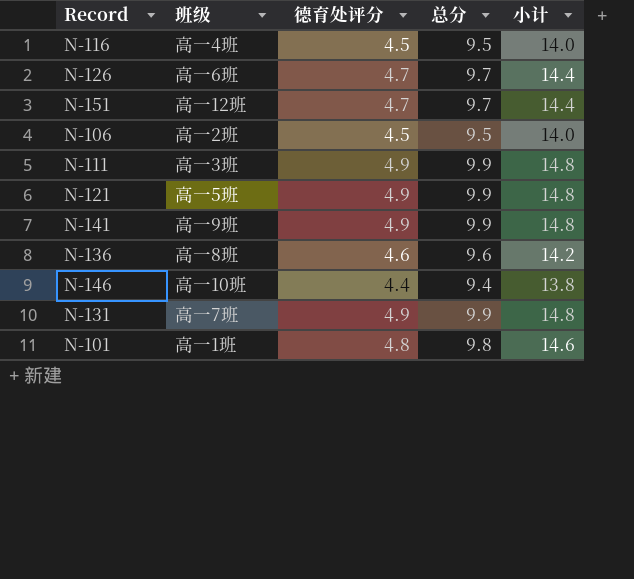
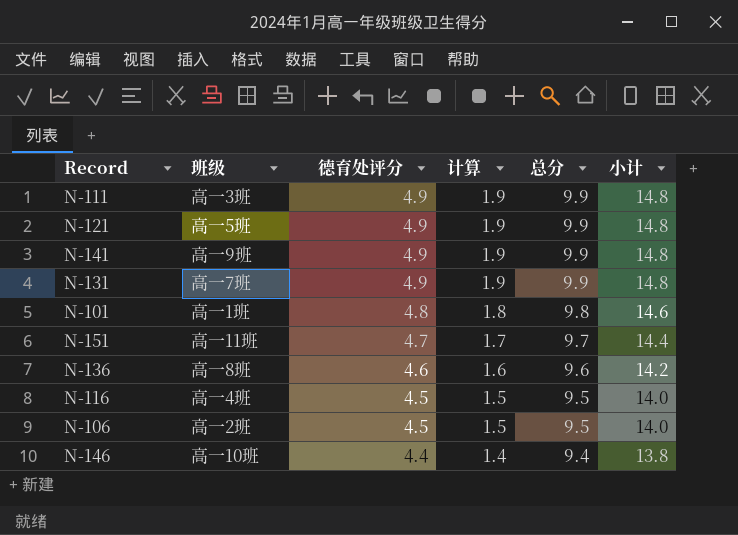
row order: none -> 德育处评分 descending
column 计算 | formula: none -> [德育处评分] - 3
row N-126: 高一6班 | 4.7 | 9.7 | 14.4 -> none
N-151 | 班级: 高一12班 -> 高一11班

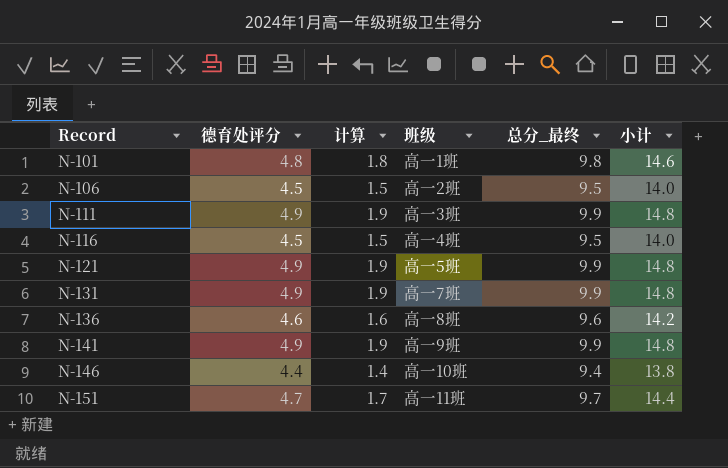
row order: 德育处评分 descending -> Record ascending
column 班级 | position: 2 -> 4
column name: 总分 -> 总分_最终

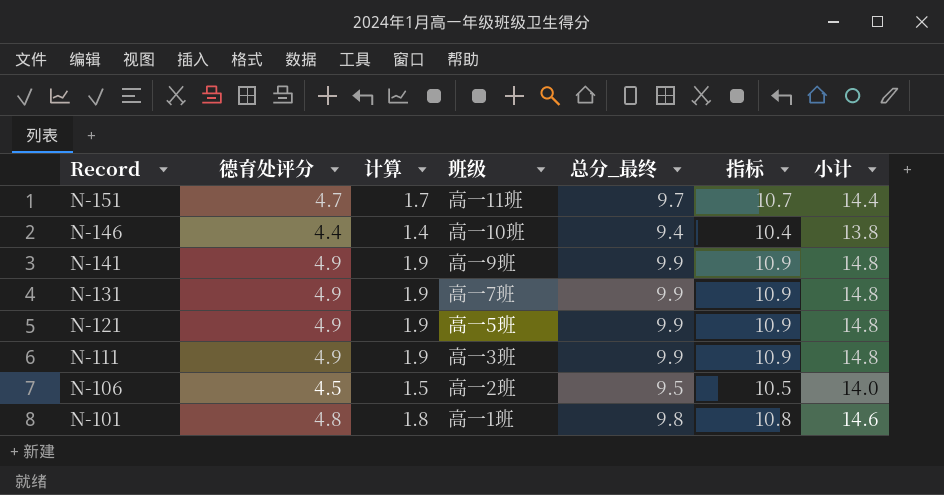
row order: Record ascending -> Record descending
column 指标 | formula: none -> [总分_最终] + 1
row N-116: 4.5 | 1.5 | 高一4班 | 9.5 | 14.0 -> none
row N-136: 4.6 | 1.6 | 高一8班 | 9.6 | 14.2 -> none

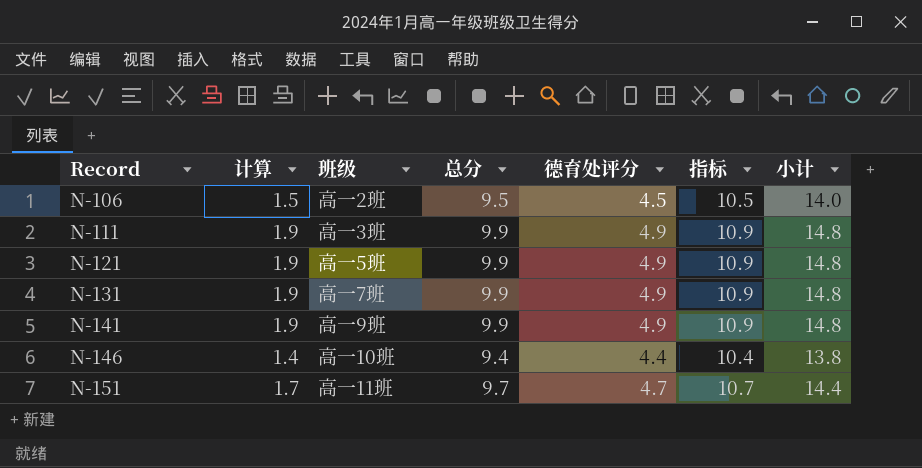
row order: Record descending -> Record ascending
column name: 总分_最终 -> 总分
column 德育处评分 | position: 2 -> 5
row N-101: 4.8 | 1.8 | 高一1班 | 9.8 | 10.8 | 14.6 -> none

